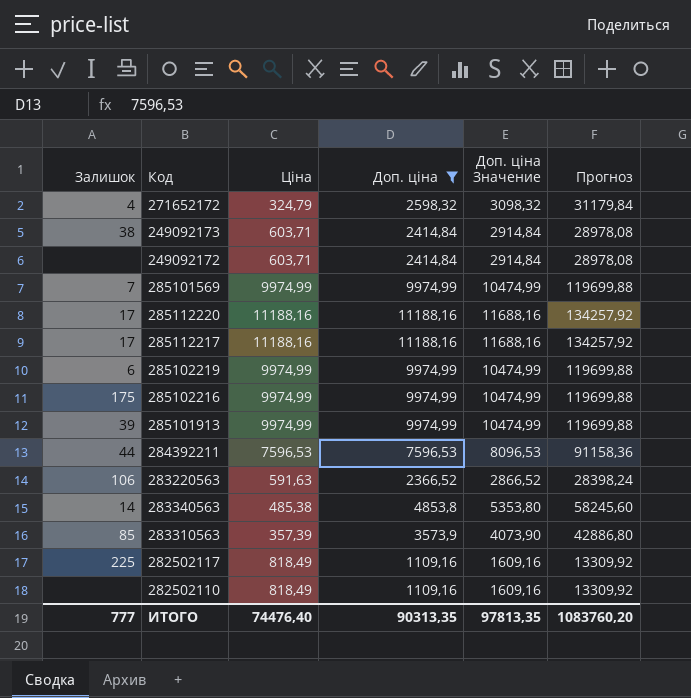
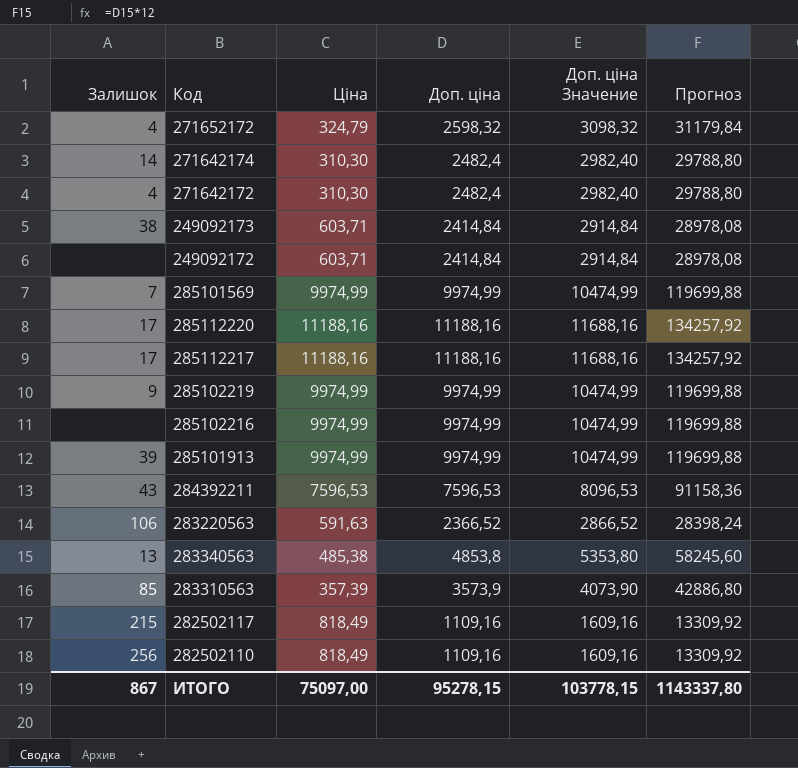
filter: Доп. ціна != 2482,4 -> none
285102219 | Залишок: 6 -> 9
285102216 | Залишок: 175 -> none
284392211 | Залишок: 44 -> 43
283340563 | Залишок: 14 -> 13
282502117 | Залишок: 225 -> 215
282502110 | Залишок: none -> 256
ИТОГО | Залишок: 777 -> 867
ИТОГО | Ціна: 74476,40 -> 75097,00
ИТОГО | Доп. ціна: 90313,35 -> 95278,15
ИТОГО | Доп. ціна Значение: 97813,35 -> 103778,15
ИТОГО | Прогноз: 1083760,20 -> 1143337,80

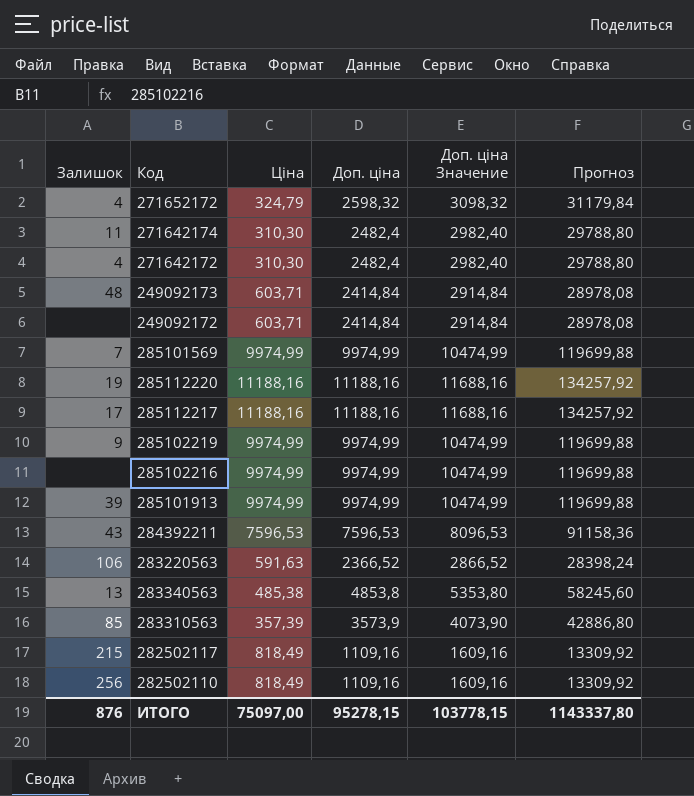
271642174 | Залишок: 14 -> 11
249092173 | Залишок: 38 -> 48
285112220 | Залишок: 17 -> 19
ИТОГО | Залишок: 867 -> 876

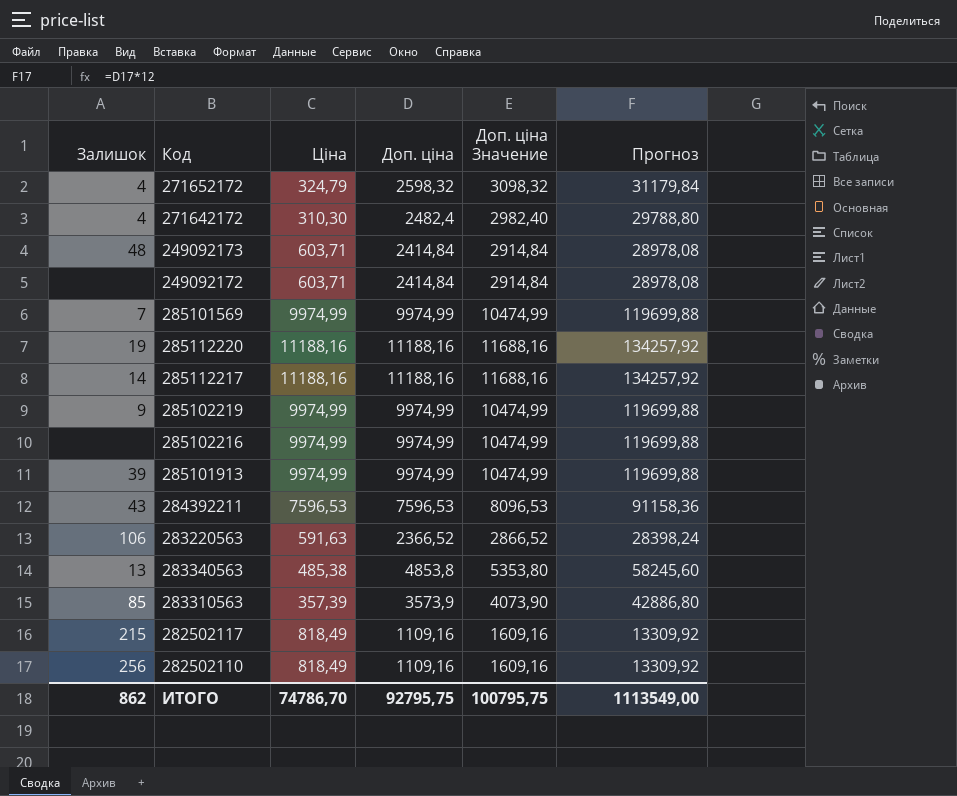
row 271642174: 11 | 310,30 | 2482,4 | 2982,40 | 29788,80 -> none
285112217 | Залишок: 17 -> 14
ИТОГО | Залишок: 876 -> 862
ИТОГО | Ціна: 75097,00 -> 74786,70
ИТОГО | Доп. ціна: 95278,15 -> 92795,75
ИТОГО | Доп. ціна Значение: 103778,15 -> 100795,75
ИТОГО | Прогноз: 1143337,80 -> 1113549,00

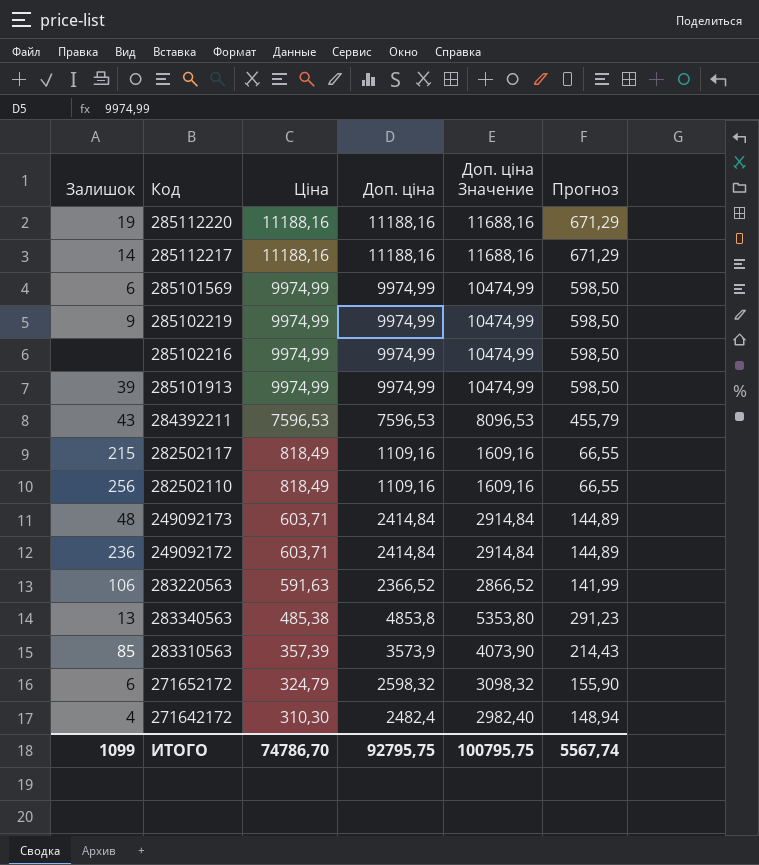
row order: none -> Ціна descending
column Прогноз | formula: [Доп. ціна] * 12 -> [Доп. ціна] * 0,06
285101569 | Залишок: 7 -> 6
249092172 | Залишок: none -> 236
271652172 | Залишок: 4 -> 6
ИТОГО | Залишок: 862 -> 1099
ИТОГО | Прогноз: 1113549,00 -> 5567,74

